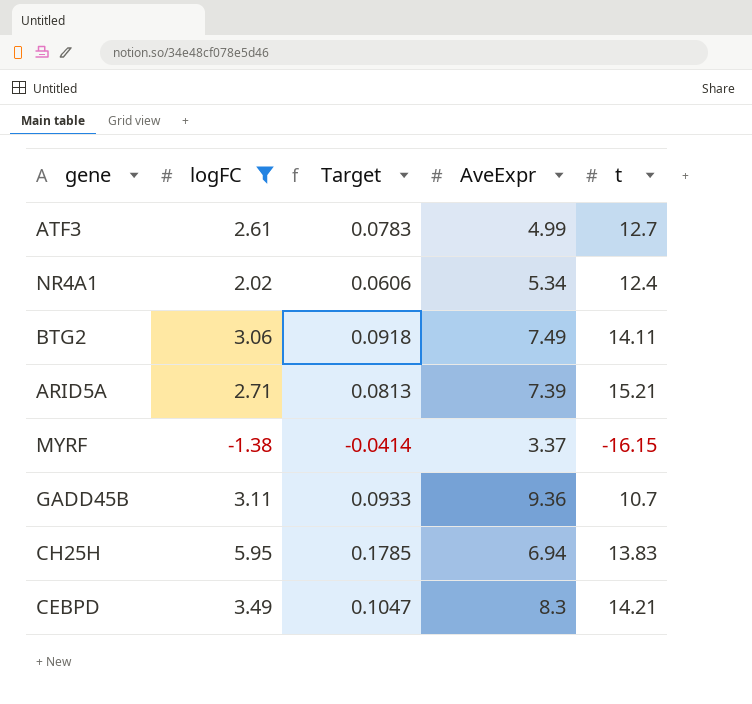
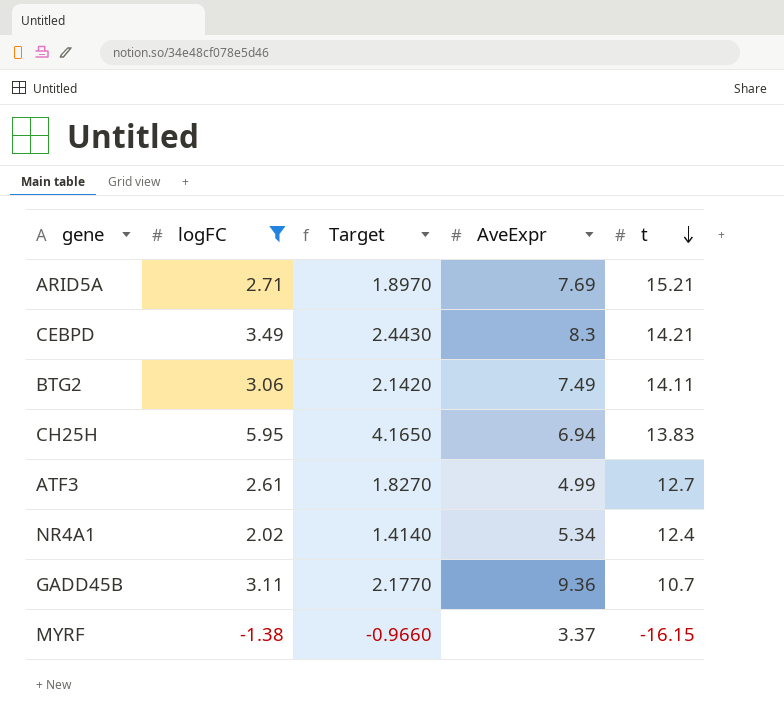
row order: none -> t descending
column Target | formula: [logFC] * 0.03 -> [logFC] * 0.7
ARID5A | AveExpr: 7.39 -> 7.69

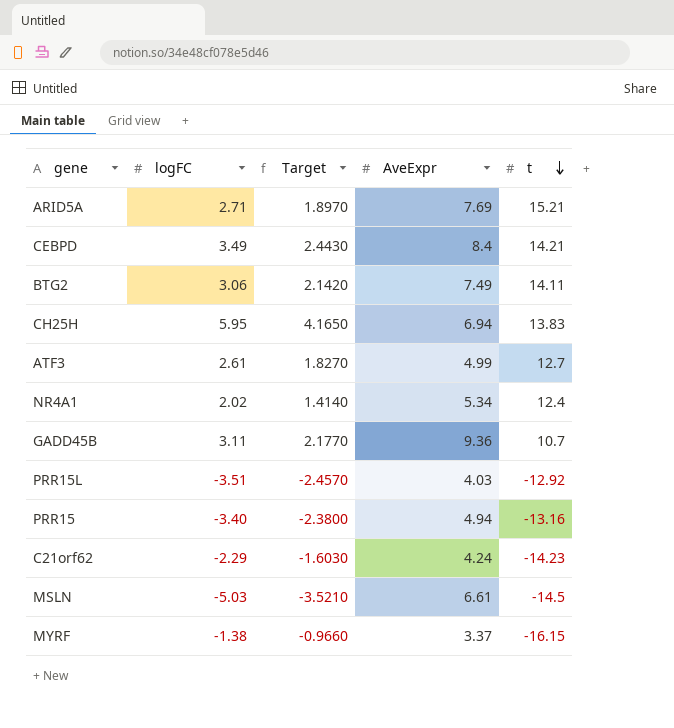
filter: logFC >= -1.38 -> none
CEBPD | AveExpr: 8.3 -> 8.4

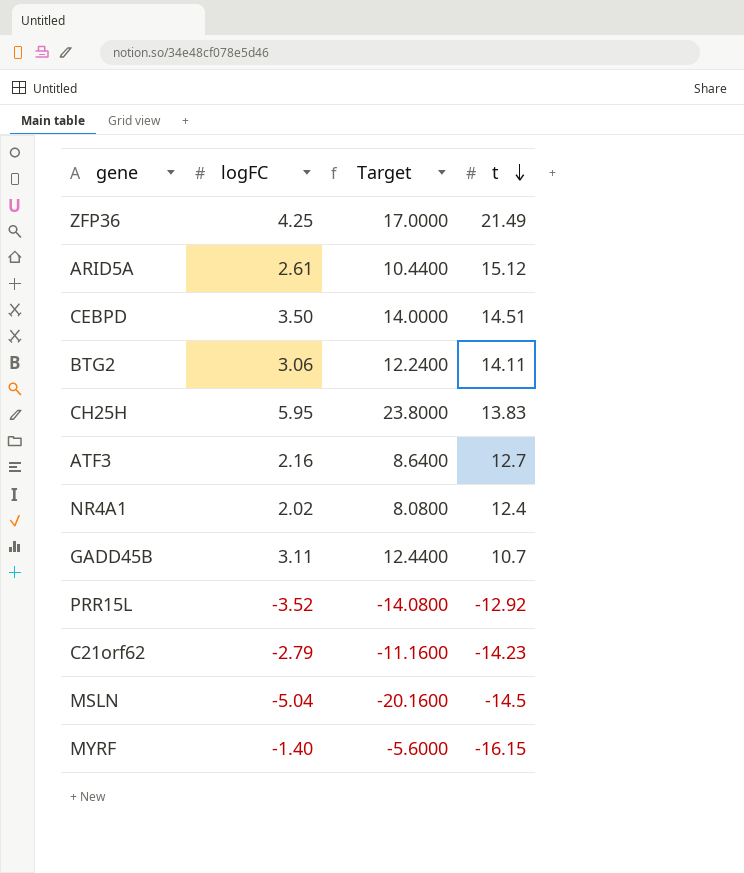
column AveExpr | position: 4 -> none
column Target | formula: [logFC] * 0.7 -> [logFC] * 4
row PRR15: -3.40 | -2.3800 | 4.94 | -13.16 -> none
row ZFP36: none -> 4.25 | 17.0000 | 21.49
ARID5A | logFC: 2.71 -> 2.61
ARID5A | t: 15.21 -> 15.12
CEBPD | logFC: 3.49 -> 3.50
CEBPD | t: 14.21 -> 14.51
ATF3 | logFC: 2.61 -> 2.16
PRR15L | logFC: -3.51 -> -3.52
C21orf62 | logFC: -2.29 -> -2.79
MSLN | logFC: -5.03 -> -5.04
MYRF | logFC: -1.38 -> -1.40

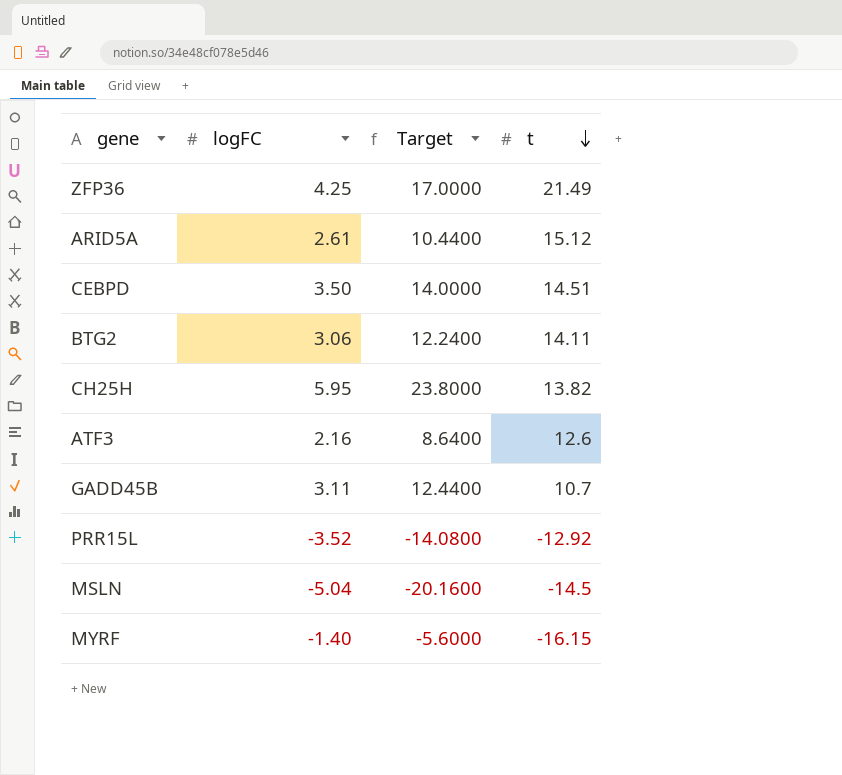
row NR4A1: 2.02 | 8.0800 | 12.4 -> none
row C21orf62: -2.79 | -11.1600 | -14.23 -> none
CH25H | t: 13.83 -> 13.82
ATF3 | t: 12.7 -> 12.6

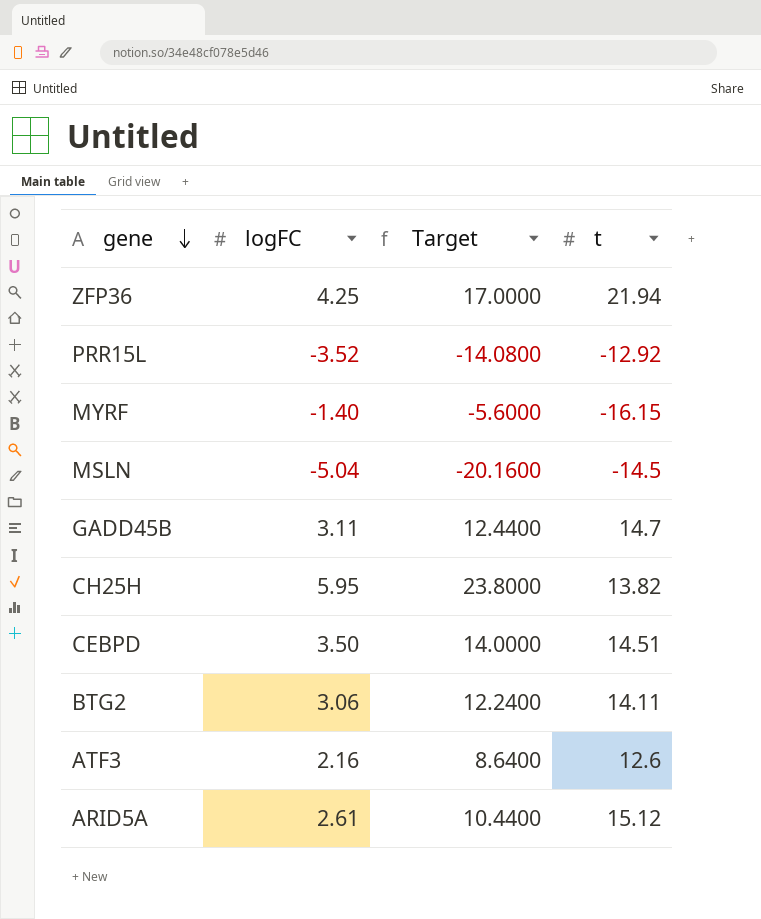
row order: t descending -> gene descending
ZFP36 | t: 21.49 -> 21.94
GADD45B | t: 10.7 -> 14.7

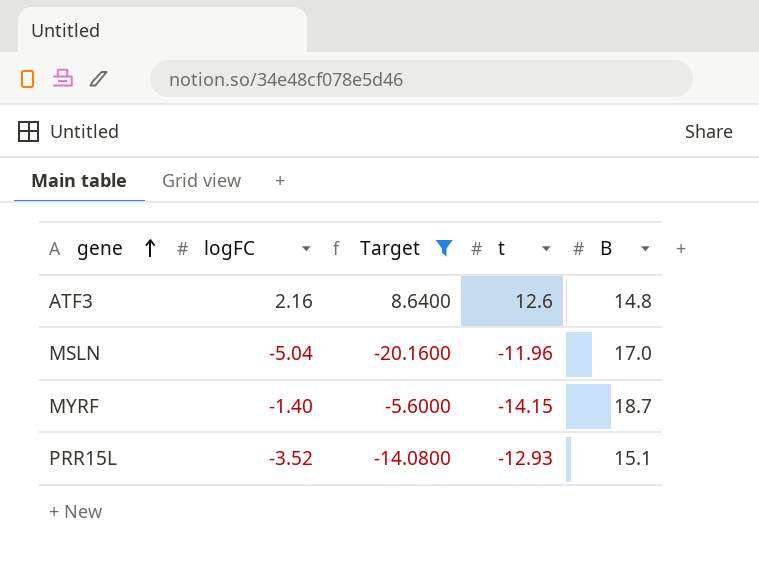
filter: none -> Target <= 8.6400
row order: gene descending -> gene ascending
column B | position: none -> 5
MSLN | t: -14.5 -> -11.96
MYRF | t: -16.15 -> -14.15
PRR15L | t: -12.92 -> -12.93

